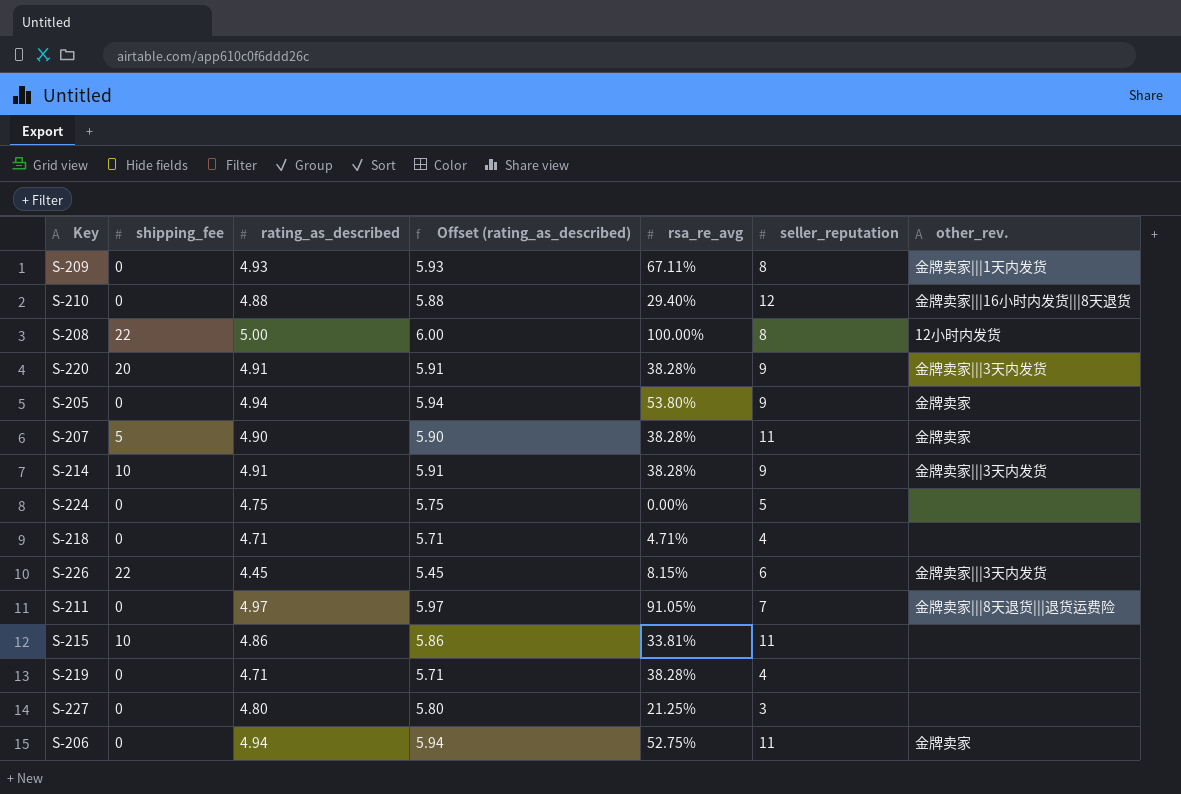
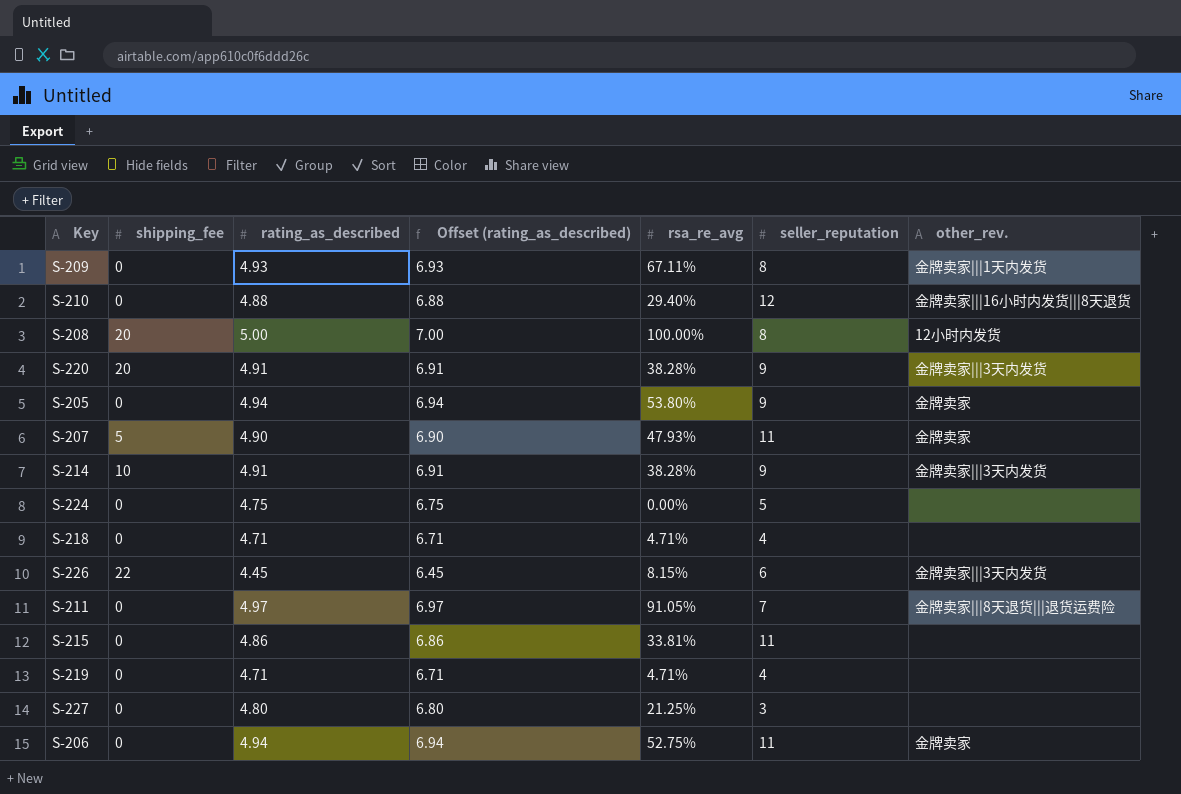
column Offset (rating_as_described) | formula: [rating_as_described] + 1 -> [rating_as_described] + 2
S-208 | shipping_fee: 22 -> 20
S-207 | rsa_re_avg: 38.28% -> 47.93%
S-215 | shipping_fee: 10 -> 0
S-219 | rsa_re_avg: 38.28% -> 4.71%

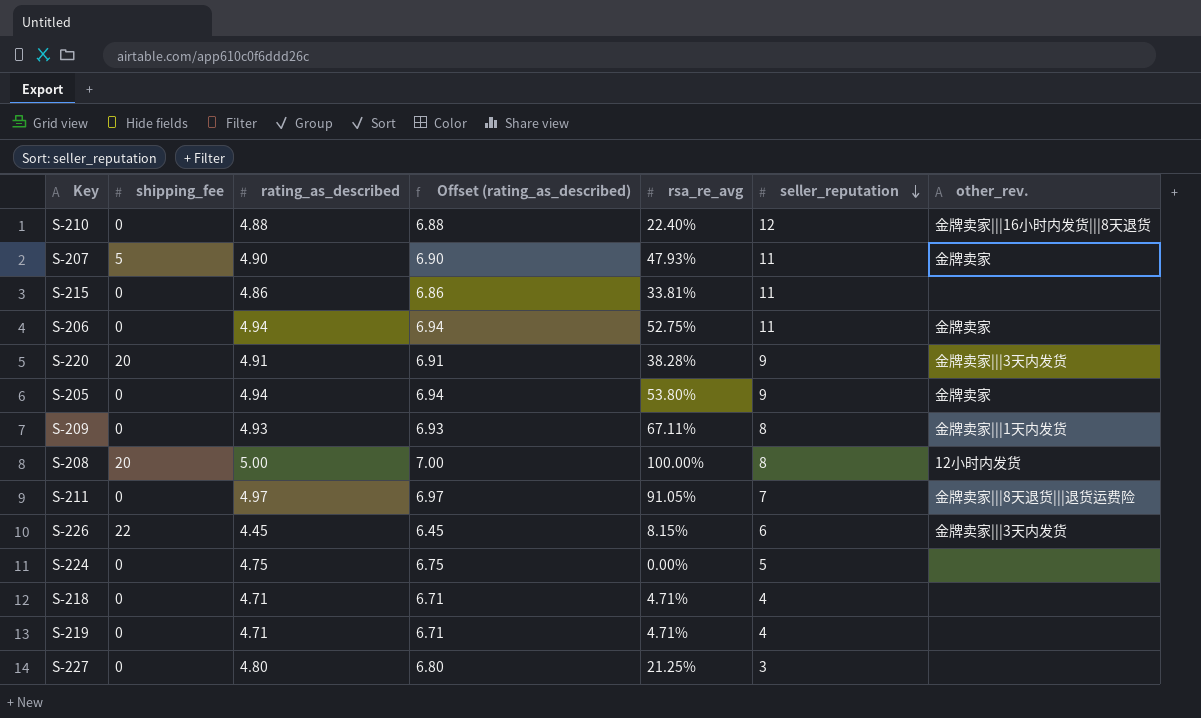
row order: none -> seller_reputation descending
row S-214: 10 | 4.91 | 6.91 | 38.28% | 9 | 金牌卖家|||3天内发货 -> none
S-210 | rsa_re_avg: 29.40% -> 22.40%

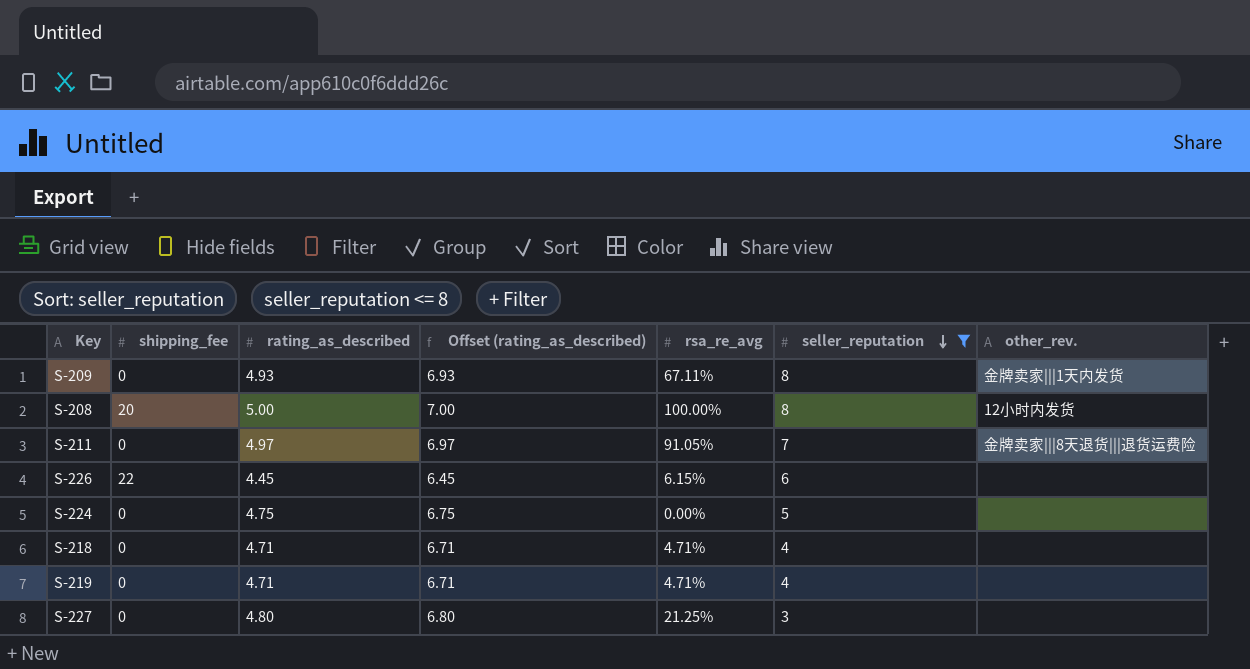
filter: none -> seller_reputation <= 8
S-226 | rsa_re_avg: 8.15% -> 6.15%
S-226 | other_rev.: 金牌卖家|||3天内发货 -> none

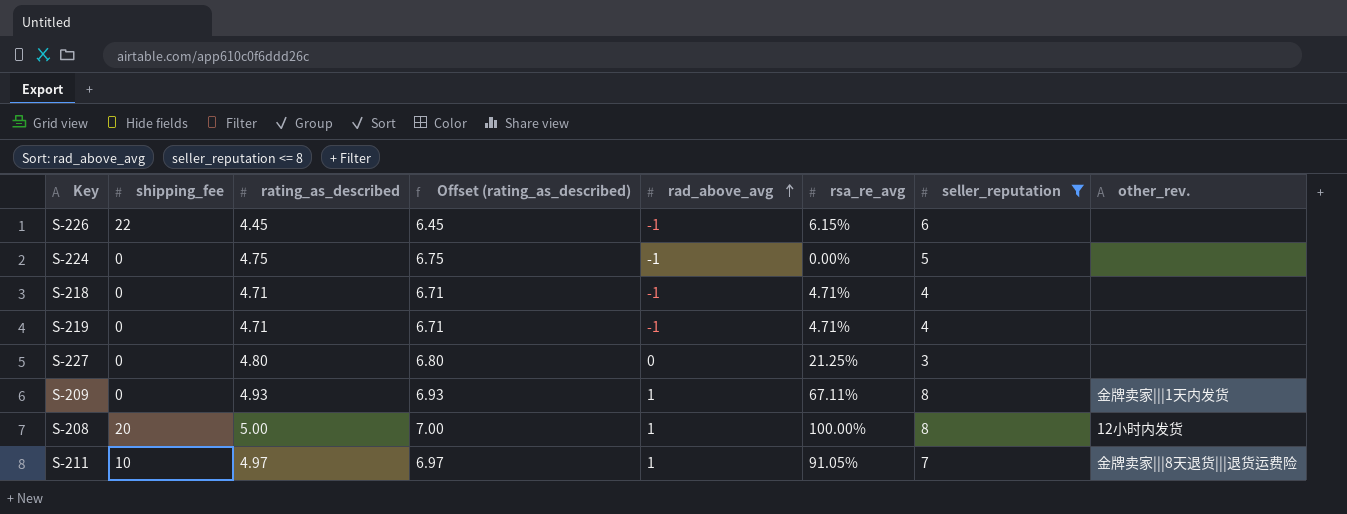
row order: seller_reputation descending -> rad_above_avg ascending
column rad_above_avg | position: none -> 5
S-211 | shipping_fee: 0 -> 10

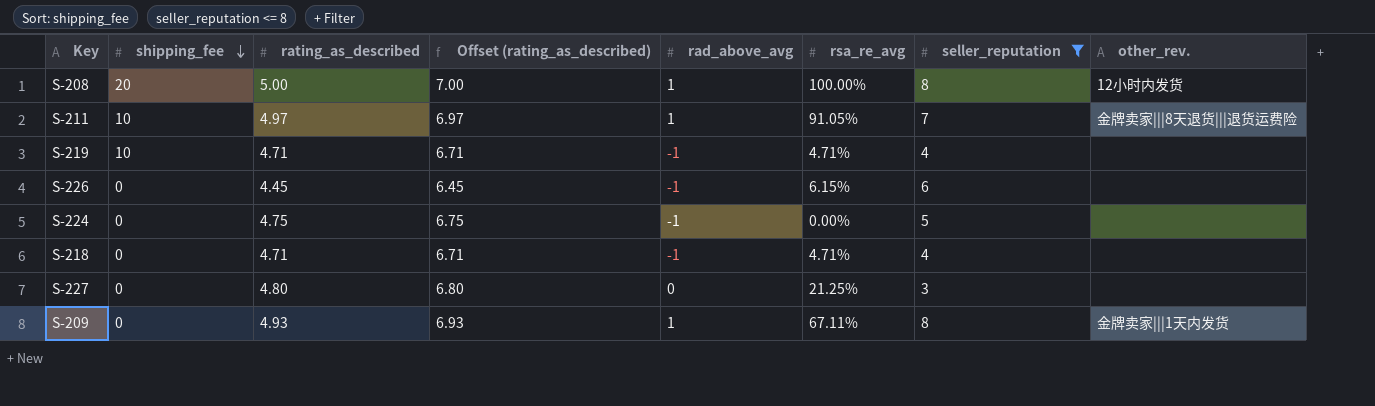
row order: rad_above_avg ascending -> shipping_fee descending
S-219 | shipping_fee: 0 -> 10
S-226 | shipping_fee: 22 -> 0

